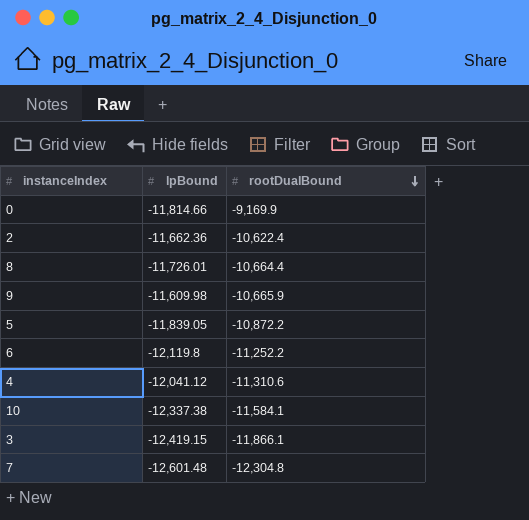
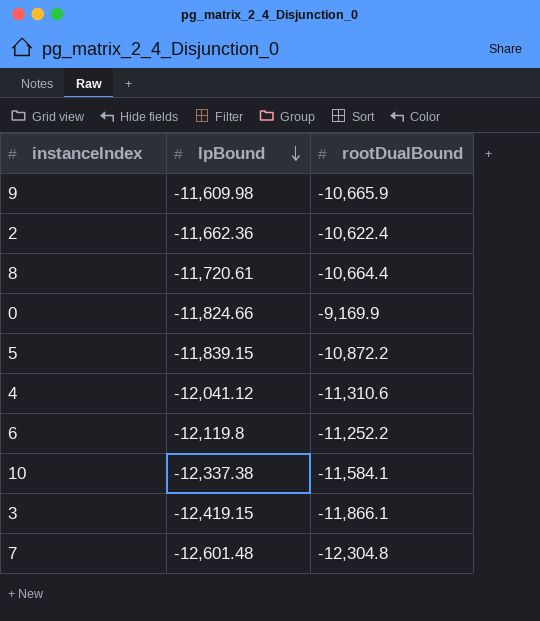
row order: rootDualBound descending -> lpBound descending
8 | lpBound: -11,726.01 -> -11,720.61
0 | lpBound: -11,814.66 -> -11,824.66
5 | lpBound: -11,839.05 -> -11,839.15

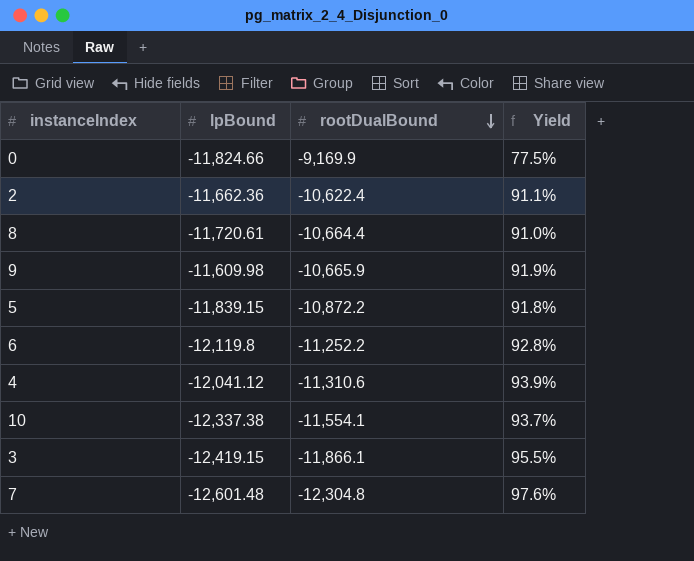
row order: lpBound descending -> rootDualBound descending
column Yield | formula: none -> [rootDualBound] / [lpBound]
10 | rootDualBound: -11,584.1 -> -11,554.1

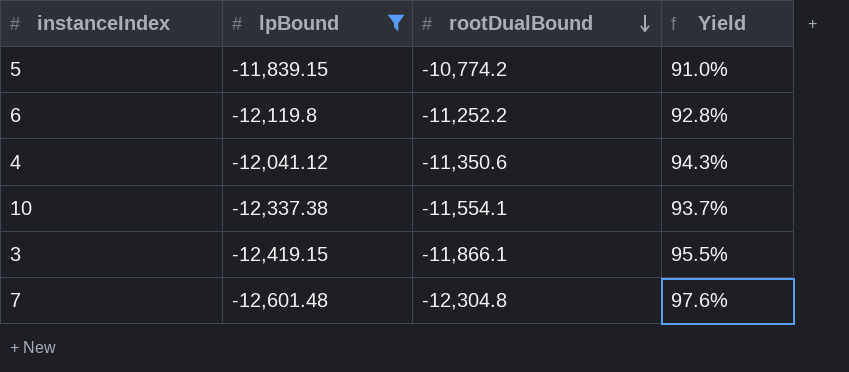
filter: none -> lpBound <= -11,839.15
5 | rootDualBound: -10,872.2 -> -10,774.2
5 | Yield: 91.8% -> 91.0%
4 | rootDualBound: -11,310.6 -> -11,350.6
4 | Yield: 93.9% -> 94.3%

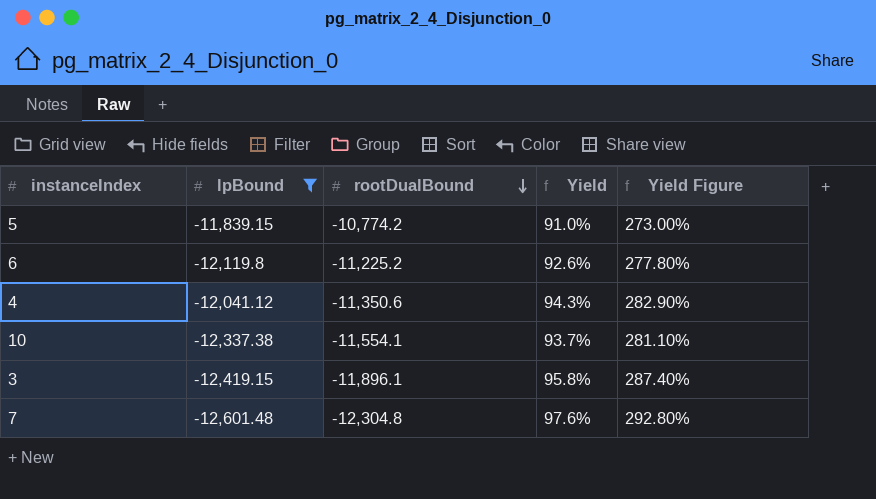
column Yield Figure | formula: none -> [Yield] * 3
6 | rootDualBound: -11,252.2 -> -11,225.2
6 | Yield: 92.8% -> 92.6%
3 | rootDualBound: -11,866.1 -> -11,896.1
3 | Yield: 95.5% -> 95.8%

